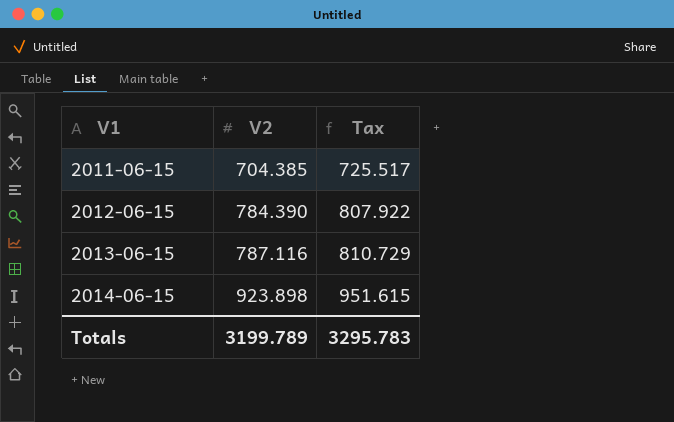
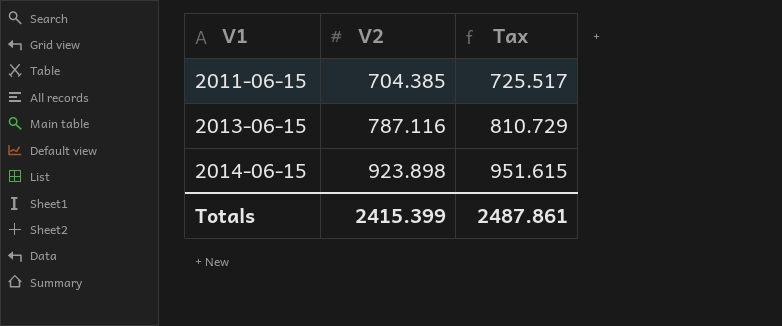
row 2012-06-15: 784.390 | 807.922 -> none
Totals | V2: 3199.789 -> 2415.399
Totals | Tax: 3295.783 -> 2487.861

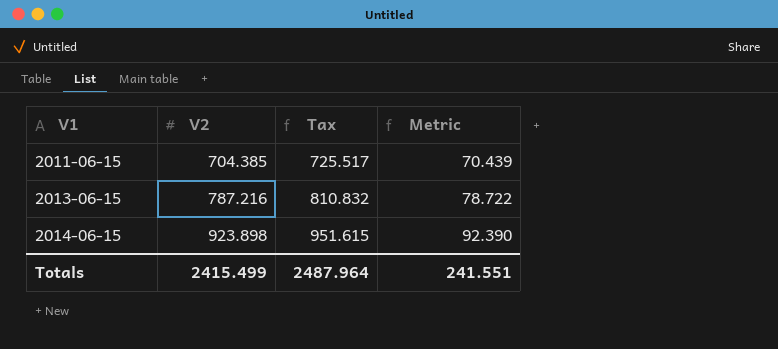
column Metric | formula: none -> [V2] * 0.1
2013-06-15 | V2: 787.116 -> 787.216
2013-06-15 | Tax: 810.729 -> 810.832
Totals | V2: 2415.399 -> 2415.499
Totals | Tax: 2487.861 -> 2487.964

